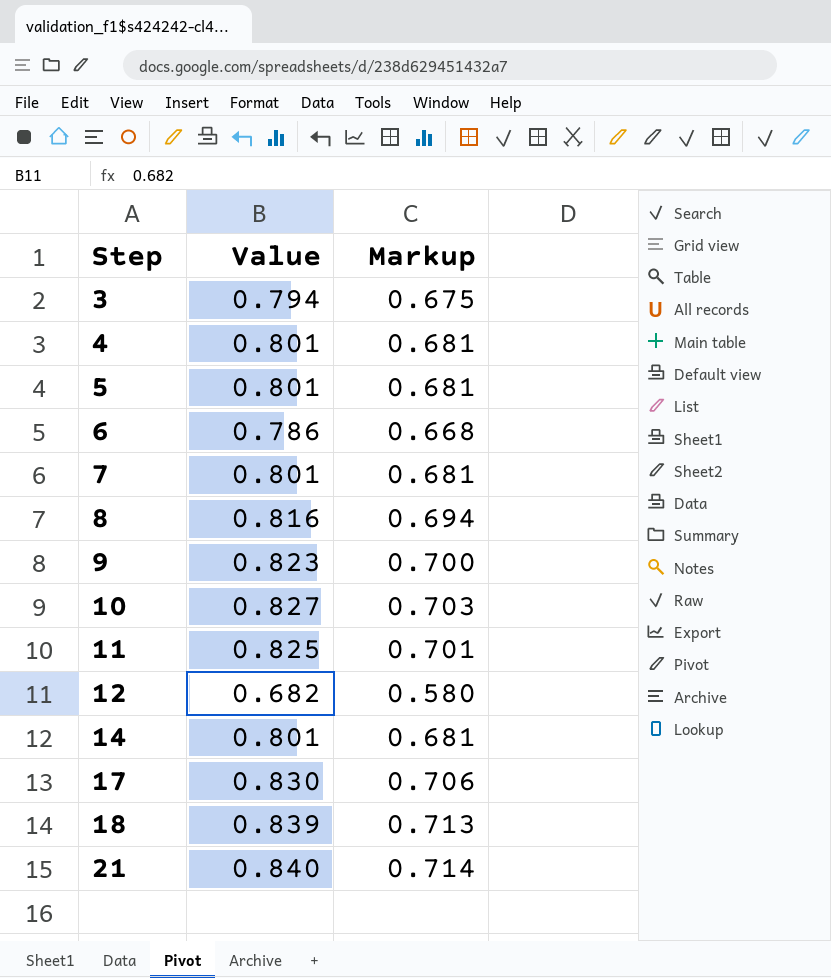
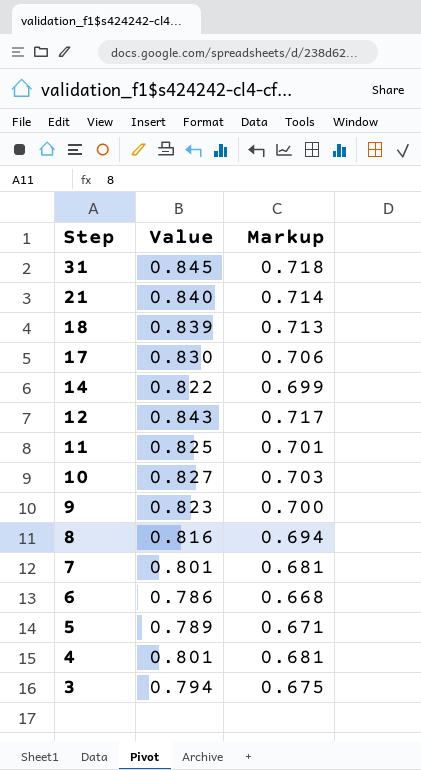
row order: Step ascending -> Step descending
row 31: none -> 0.845 | 0.718
14 | Value: 0.801 -> 0.822
14 | Markup: 0.681 -> 0.699
12 | Value: 0.682 -> 0.843
12 | Markup: 0.580 -> 0.717
5 | Value: 0.801 -> 0.789
5 | Markup: 0.681 -> 0.671

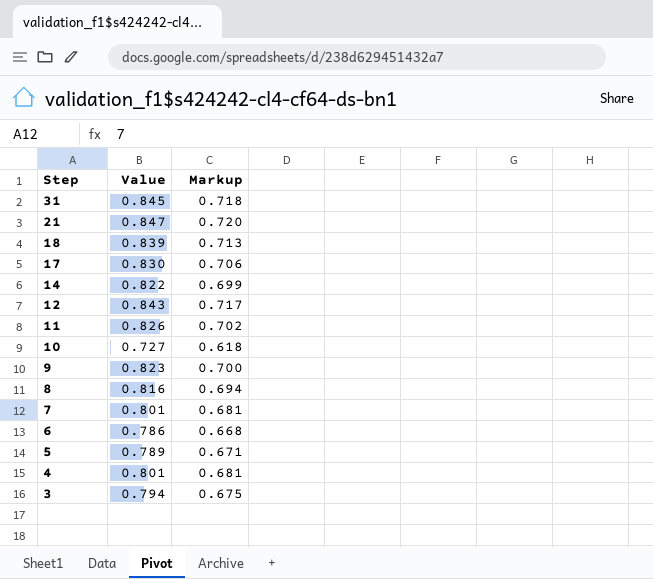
21 | Value: 0.840 -> 0.847
21 | Markup: 0.714 -> 0.720
11 | Value: 0.825 -> 0.826
11 | Markup: 0.701 -> 0.702
10 | Value: 0.827 -> 0.727
10 | Markup: 0.703 -> 0.618

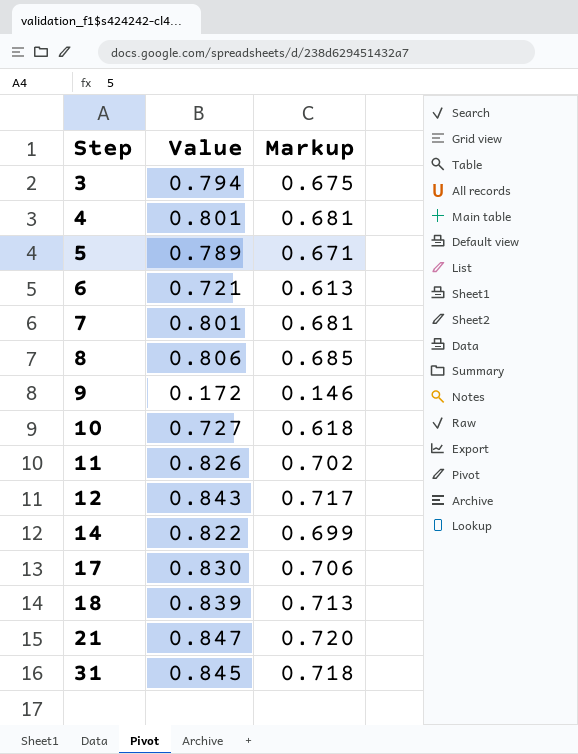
row order: Step descending -> Step ascending
6 | Value: 0.786 -> 0.721
6 | Markup: 0.668 -> 0.613
8 | Value: 0.816 -> 0.806
8 | Markup: 0.694 -> 0.685
9 | Value: 0.823 -> 0.172
9 | Markup: 0.700 -> 0.146

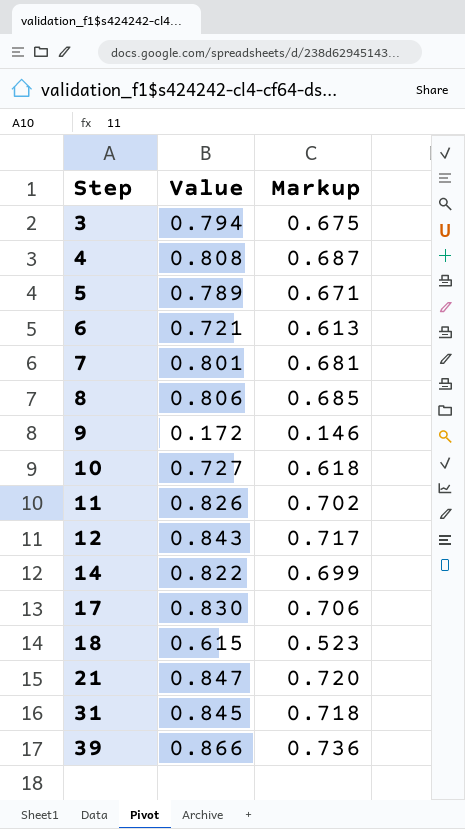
4 | Value: 0.801 -> 0.808
4 | Markup: 0.681 -> 0.687
18 | Value: 0.839 -> 0.615
18 | Markup: 0.713 -> 0.523
row 39: none -> 0.866 | 0.736

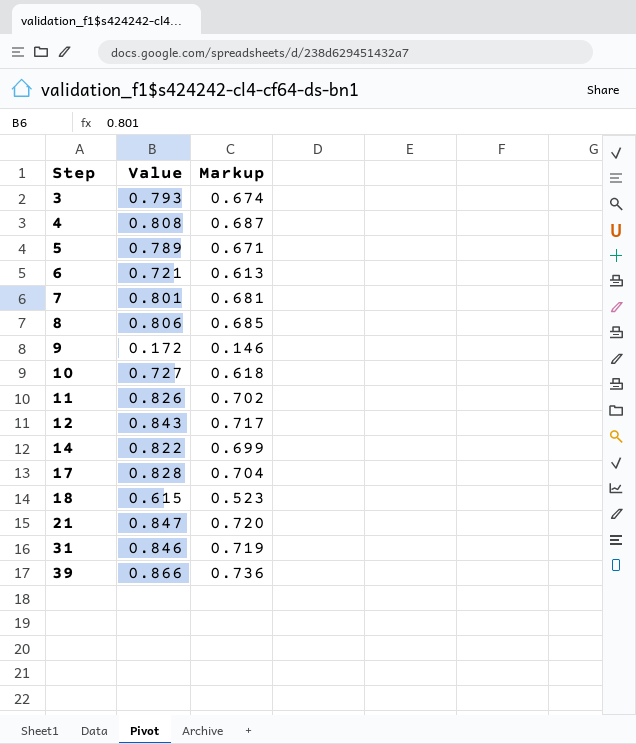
3 | Value: 0.794 -> 0.793
3 | Markup: 0.675 -> 0.674
17 | Value: 0.830 -> 0.828
17 | Markup: 0.706 -> 0.704
31 | Value: 0.845 -> 0.846
31 | Markup: 0.718 -> 0.719

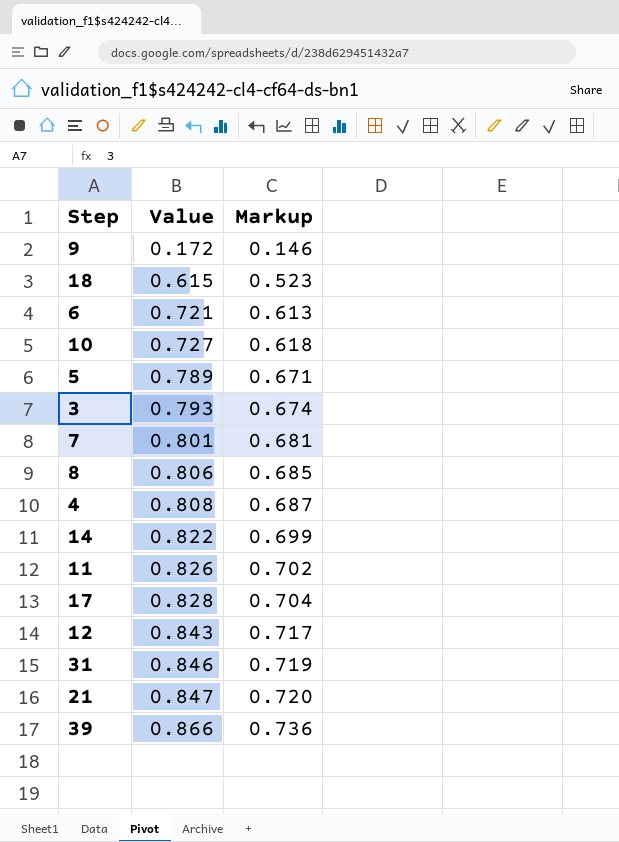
row order: Step ascending -> Value ascending

